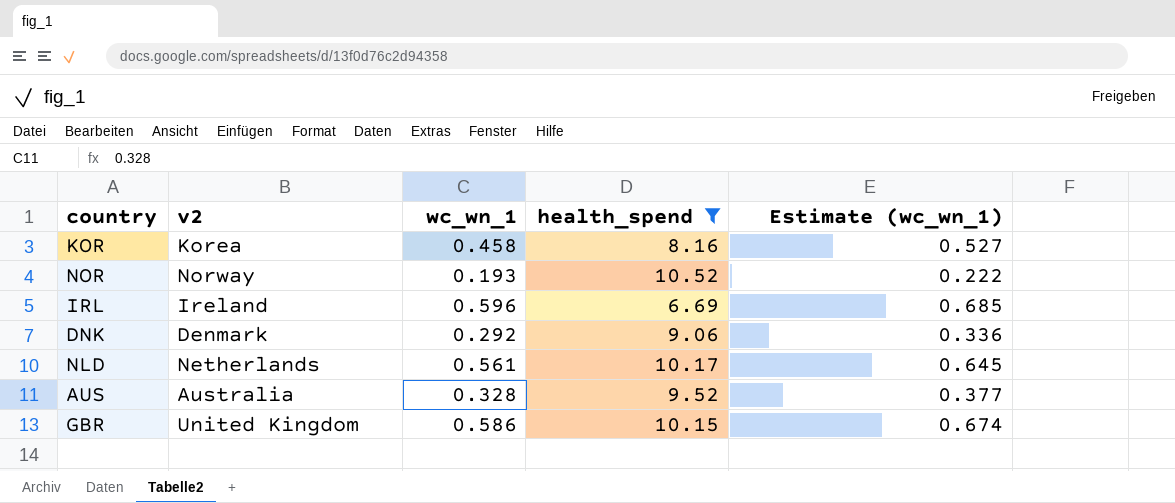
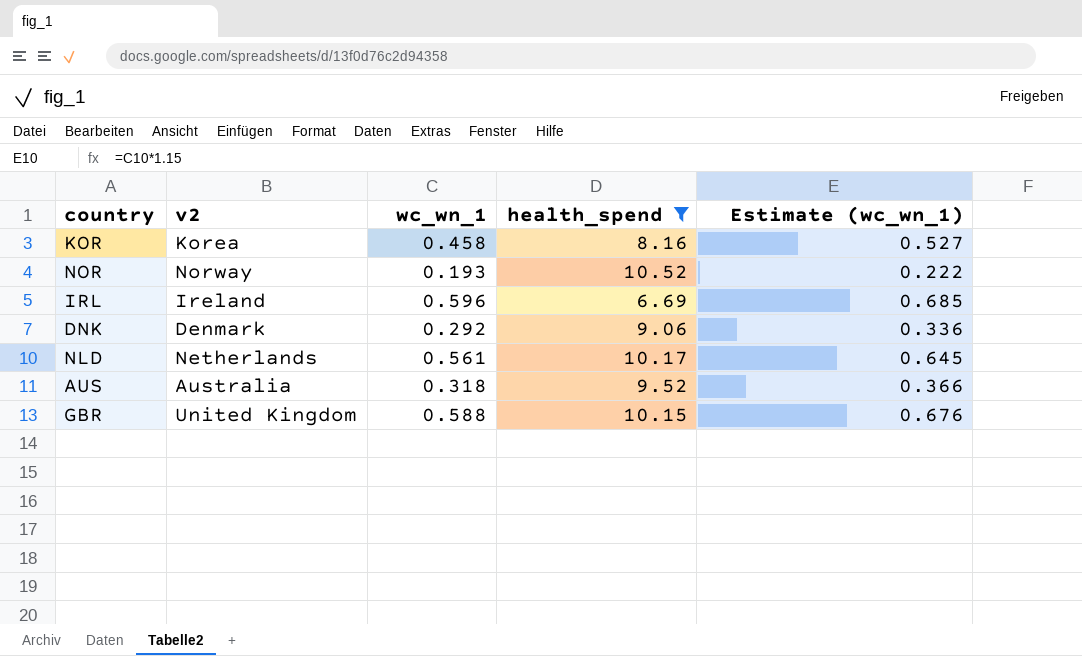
AUS | wc_wn_1: 0.328 -> 0.318
AUS | Estimate (wc_wn_1): 0.377 -> 0.366
GBR | wc_wn_1: 0.586 -> 0.588
GBR | Estimate (wc_wn_1): 0.674 -> 0.676

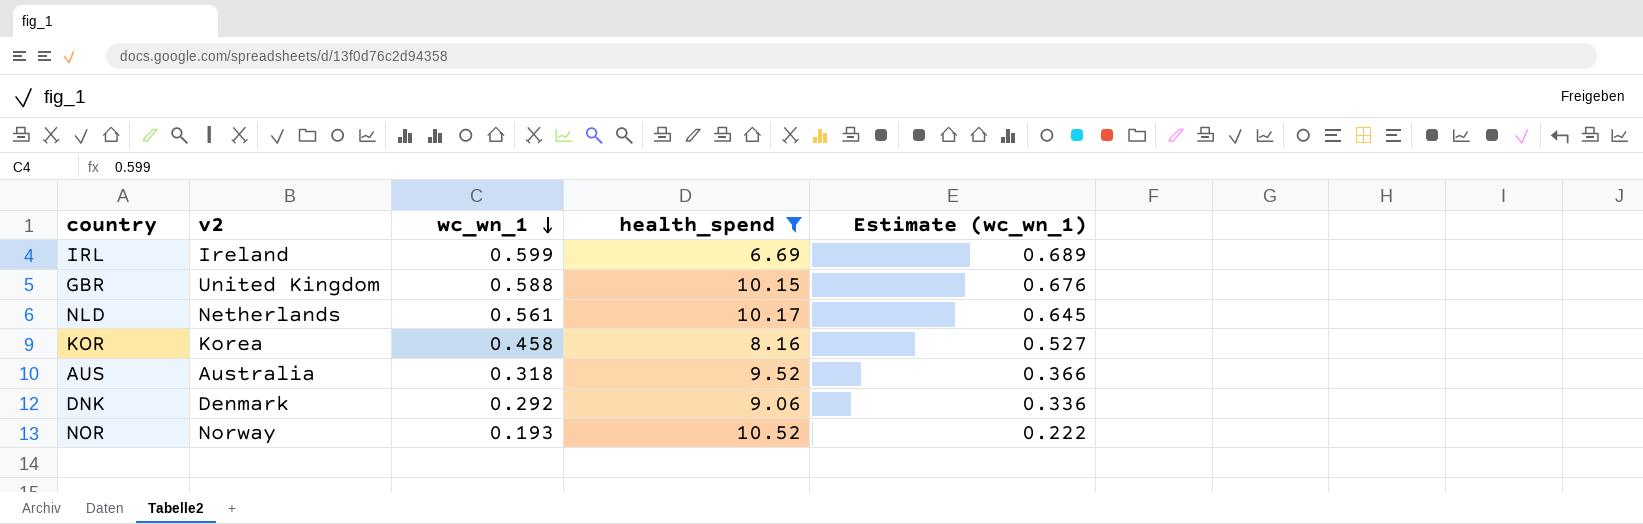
row order: none -> wc_wn_1 descending
IRL | wc_wn_1: 0.596 -> 0.599
IRL | Estimate (wc_wn_1): 0.685 -> 0.689

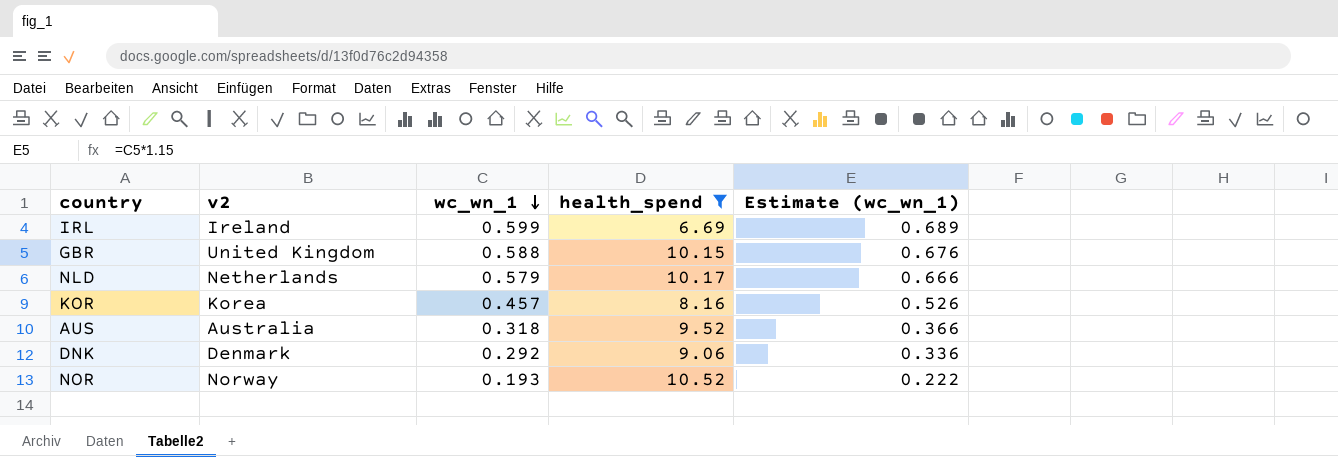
NLD | wc_wn_1: 0.561 -> 0.579
NLD | Estimate (wc_wn_1): 0.645 -> 0.666
KOR | wc_wn_1: 0.458 -> 0.457
KOR | Estimate (wc_wn_1): 0.527 -> 0.526

